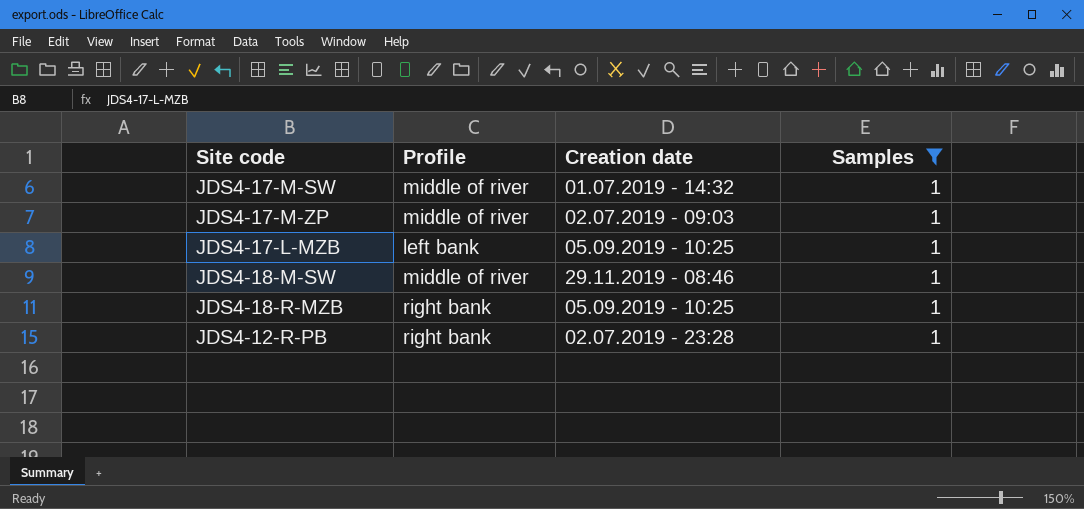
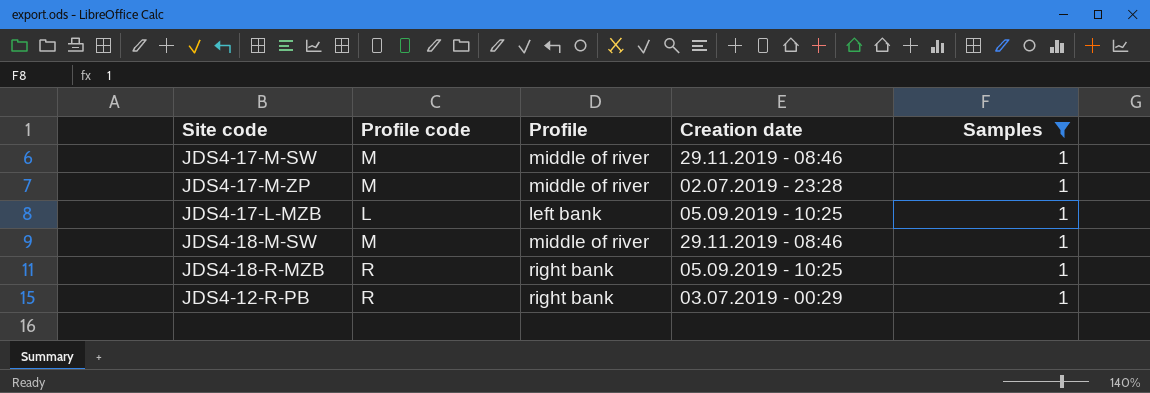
column Profile code | position: none -> 2
JDS4-17-M-SW | Creation date: 01.07.2019 - 14:32 -> 29.11.2019 - 08:46
JDS4-17-M-ZP | Creation date: 02.07.2019 - 09:03 -> 02.07.2019 - 23:28
JDS4-12-R-PB | Creation date: 02.07.2019 - 23:28 -> 03.07.2019 - 00:29

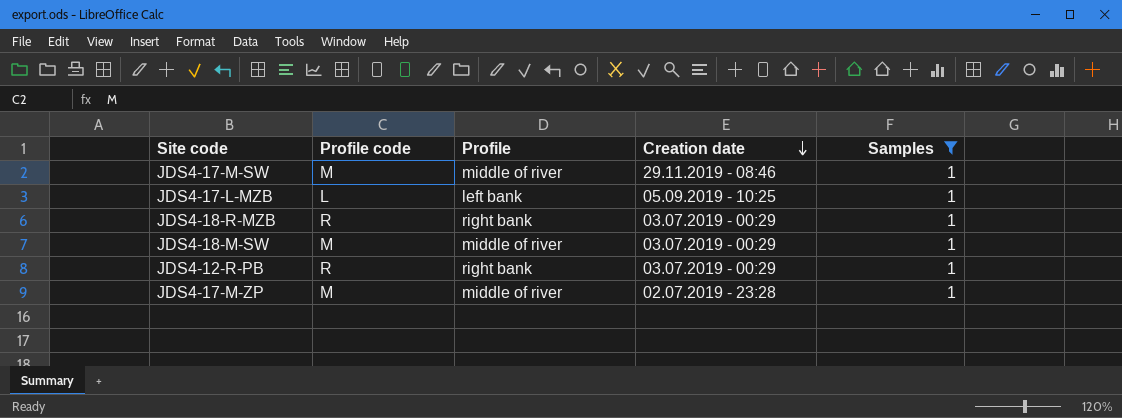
row order: none -> Creation date descending
JDS4-18-R-MZB | Creation date: 05.09.2019 - 10:25 -> 03.07.2019 - 00:29
JDS4-18-M-SW | Creation date: 29.11.2019 - 08:46 -> 03.07.2019 - 00:29

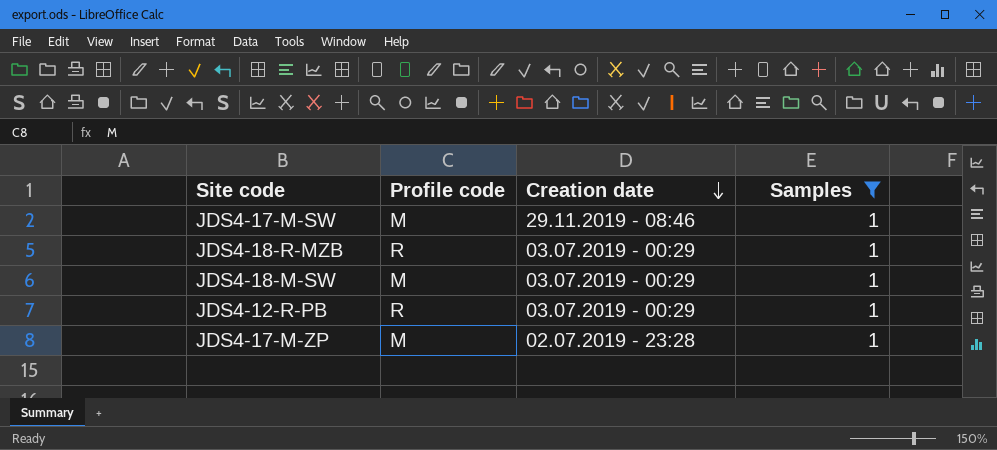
column Profile | position: 3 -> none
row JDS4-17-L-MZB: L | left bank | 05.09.2019 - 10:25 | 1 -> none

